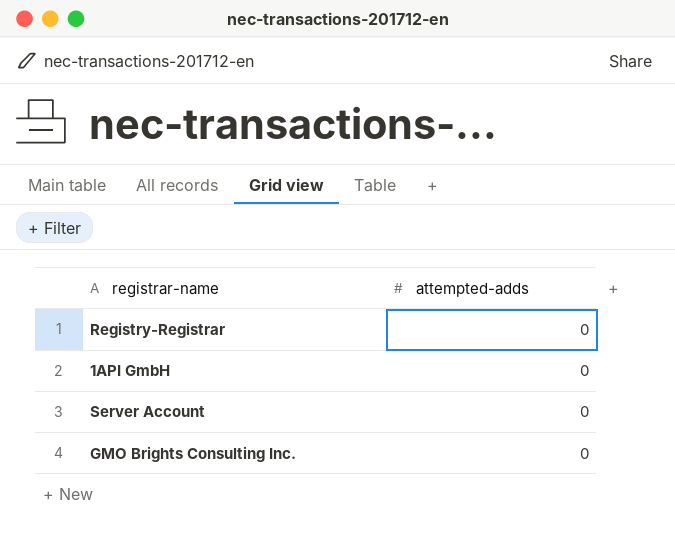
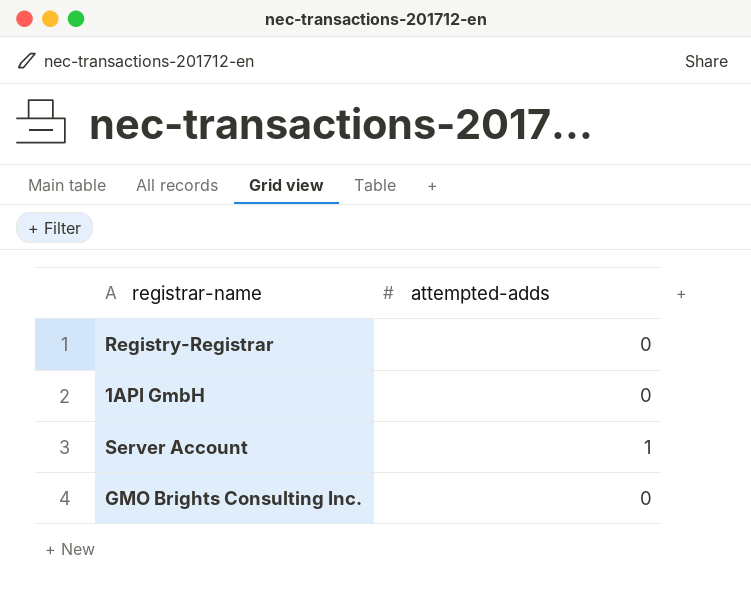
Server Account | attempted-adds: 0 -> 1

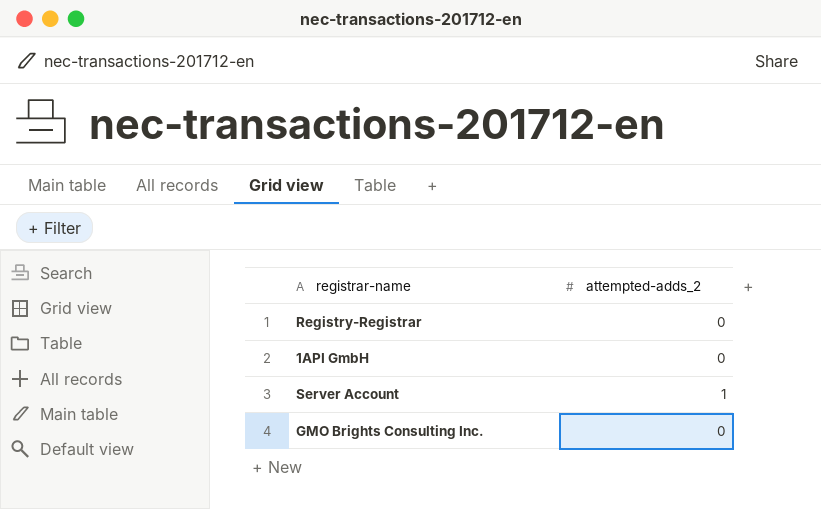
column name: attempted-adds -> attempted-adds_2

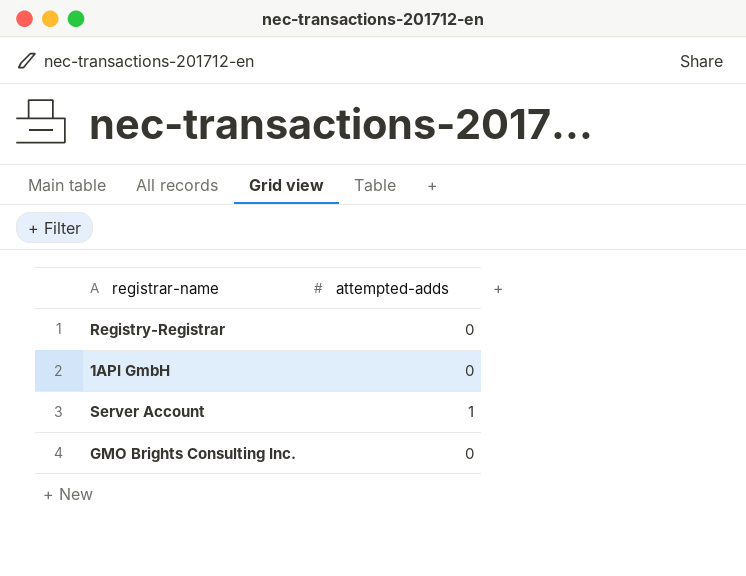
column name: attempted-adds_2 -> attempted-adds

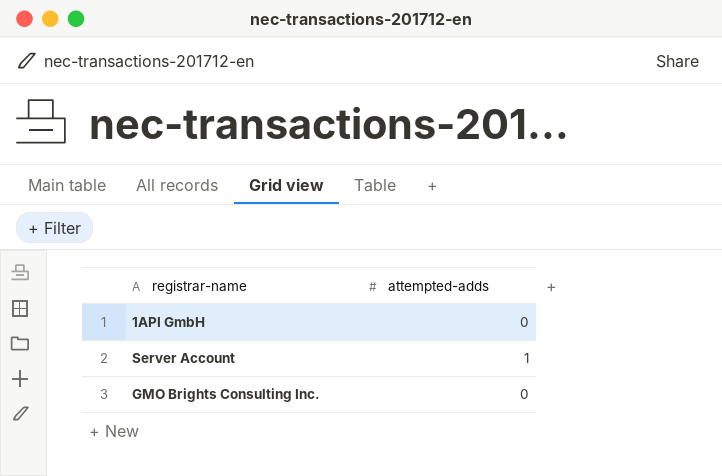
row Registry-Registrar: 0 -> none

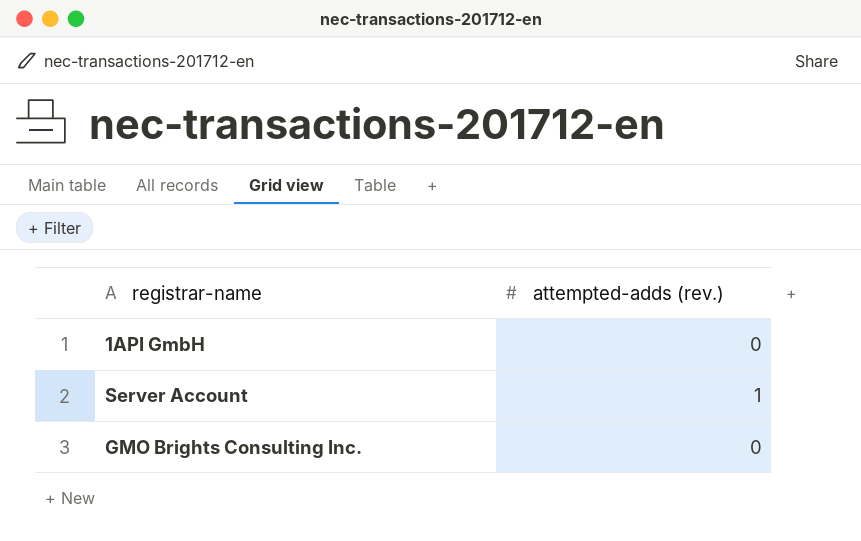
column name: attempted-adds -> attempted-adds (rev.)

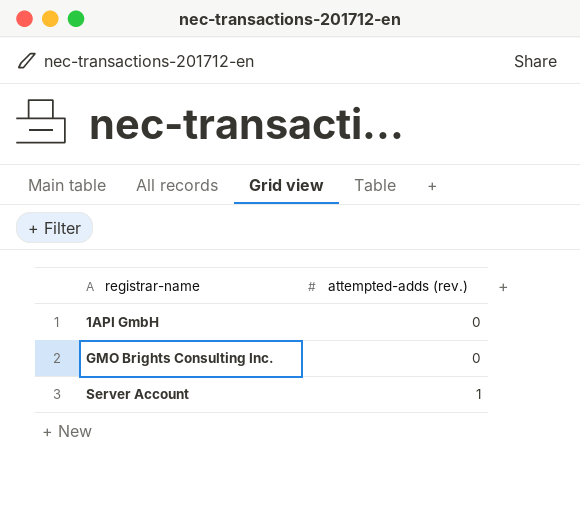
row order: none -> registrar-name ascending

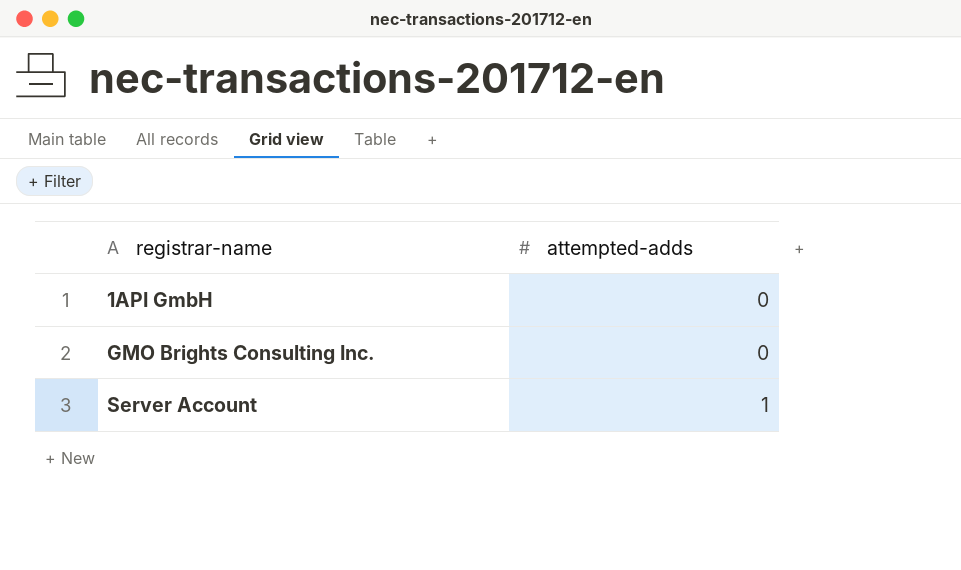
column name: attempted-adds (rev.) -> attempted-adds

